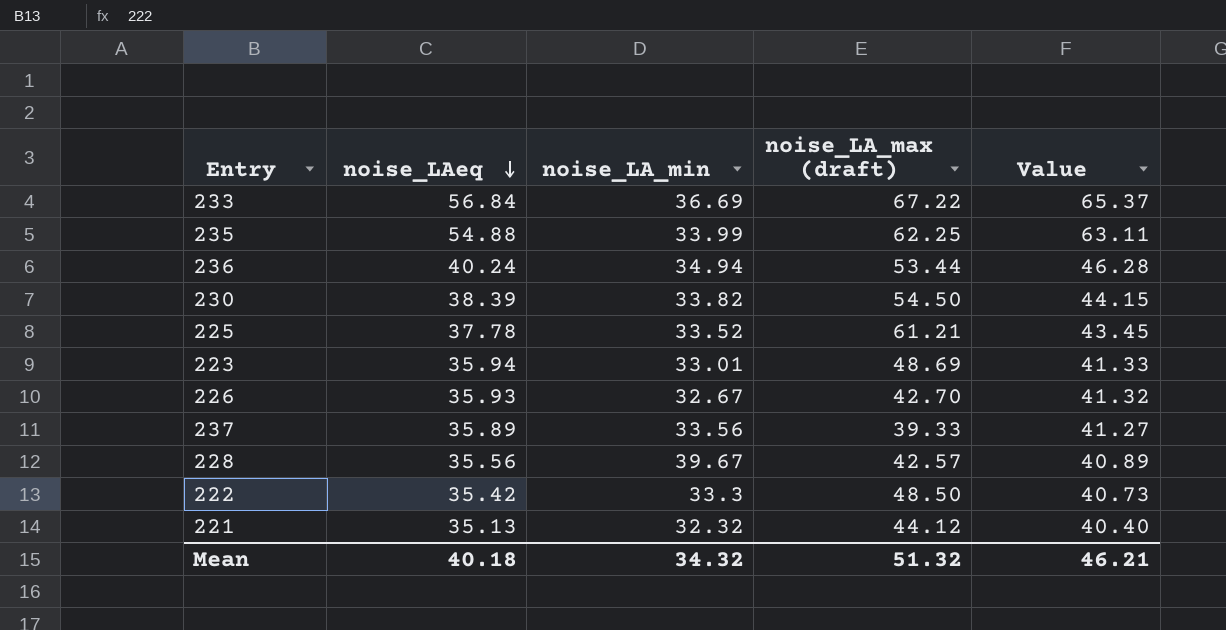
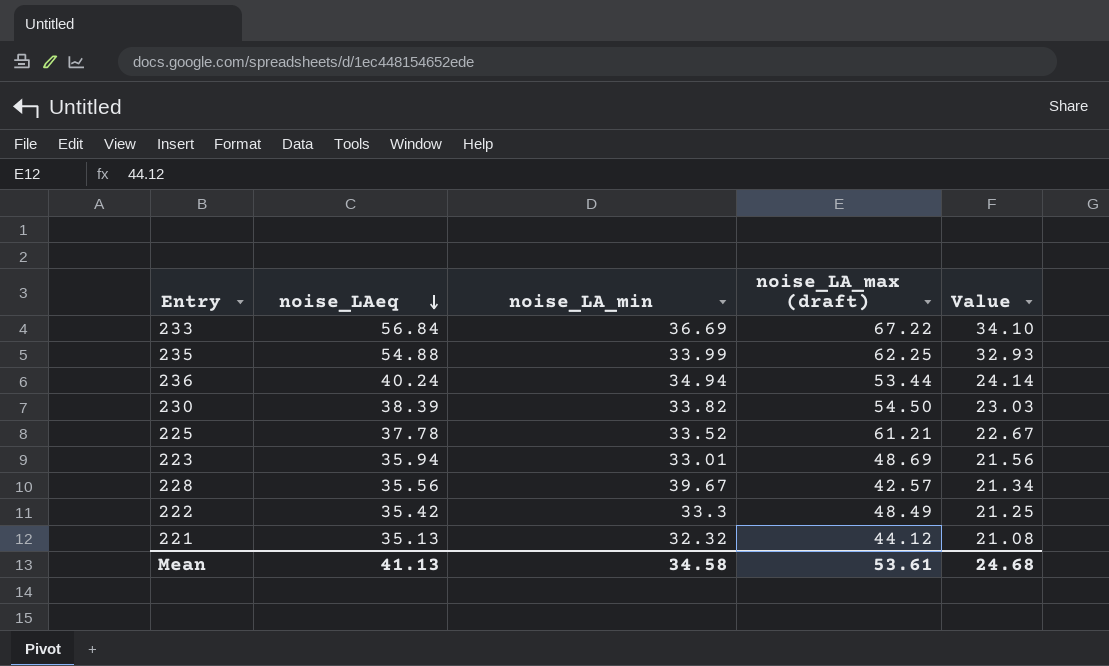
column Value | formula: [noise_LAeq] * 1.15 -> [noise_LAeq] * 0.6
row 226: 35.93 | 32.67 | 42.70 | 41.32 -> none
row 237: 35.89 | 33.56 | 39.33 | 41.27 -> none
222 | noise_LA_max (draft): 48.50 -> 48.49
Mean | noise_LAeq: 40.18 -> 41.13
Mean | noise_LA_min: 34.32 -> 34.58
Mean | noise_LA_max (draft): 51.32 -> 53.61
Mean | Value: 46.21 -> 24.68

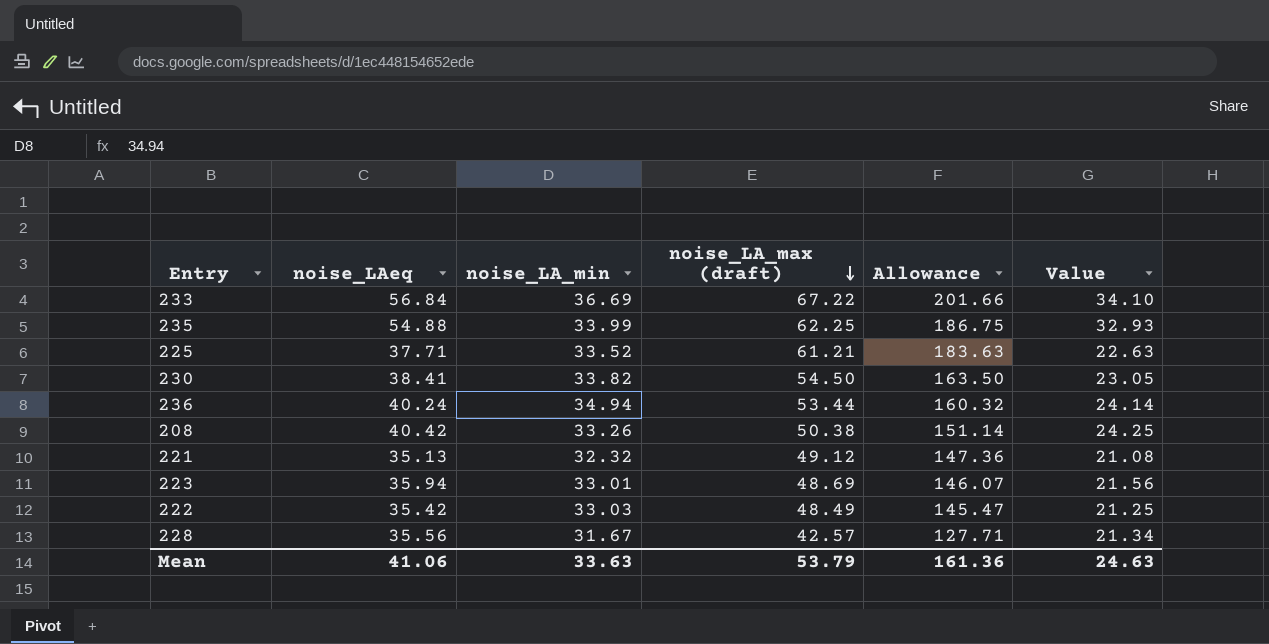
row order: noise_LAeq descending -> noise_LA_max (draft) descending
column Allowance | formula: none -> [noise_LA_max (draft)] * 3
225 | noise_LAeq: 37.78 -> 37.71
225 | Value: 22.67 -> 22.63
230 | noise_LAeq: 38.39 -> 38.41
230 | Value: 23.03 -> 23.05
row 208: none -> 40.42 | 33.26 | 50.38 | 151.14 | 24.25
221 | noise_LA_max (draft): 44.12 -> 49.12
222 | noise_LA_min: 33.3 -> 33.03
228 | noise_LA_min: 39.67 -> 31.67
Mean | noise_LAeq: 41.13 -> 41.06
Mean | noise_LA_min: 34.58 -> 33.63
Mean | noise_LA_max (draft): 53.61 -> 53.79
Mean | Value: 24.68 -> 24.63

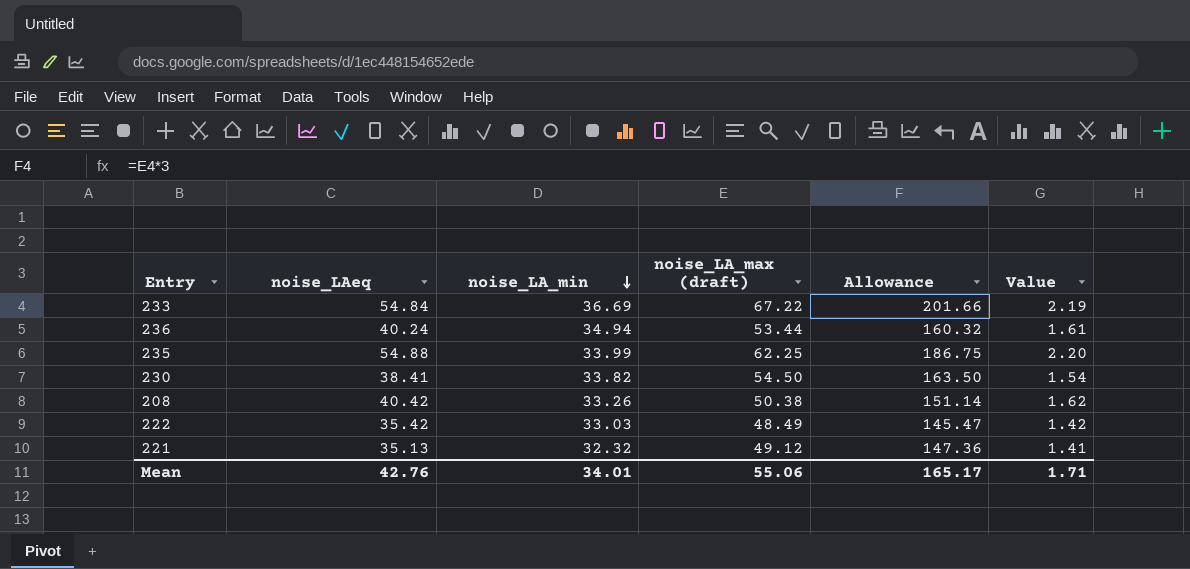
row order: noise_LA_max (draft) descending -> noise_LA_min descending
column Value | formula: [noise_LAeq] * 0.6 -> [noise_LAeq] * 0.04
row 225: 37.71 | 33.52 | 61.21 | 183.63 | 22.63 -> none
row 223: 35.94 | 33.01 | 48.69 | 146.07 | 21.56 -> none
row 228: 35.56 | 31.67 | 42.57 | 127.71 | 21.34 -> none
233 | noise_LAeq: 56.84 -> 54.84
Mean | noise_LAeq: 41.06 -> 42.76
Mean | noise_LA_min: 33.63 -> 34.01
Mean | noise_LA_max (draft): 53.79 -> 55.06
Mean | Allowance: 161.36 -> 165.17
Mean | Value: 24.63 -> 1.71

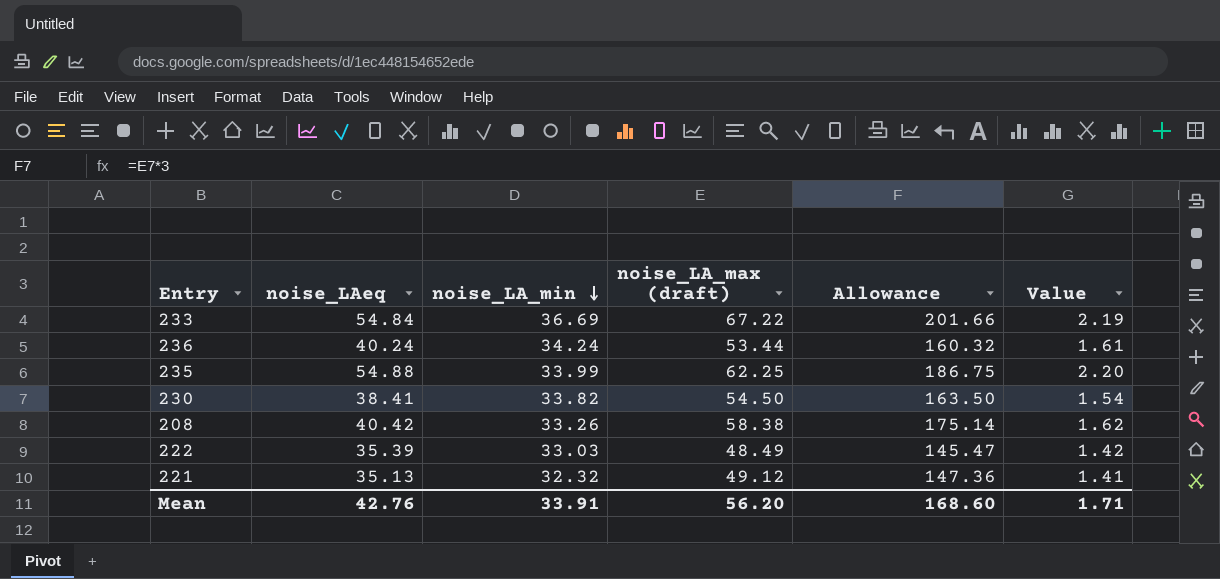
236 | noise_LA_min: 34.94 -> 34.24
208 | noise_LA_max (draft): 50.38 -> 58.38
208 | Allowance: 151.14 -> 175.14
222 | noise_LAeq: 35.42 -> 35.39
Mean | noise_LA_min: 34.01 -> 33.91
Mean | noise_LA_max (draft): 55.06 -> 56.20
Mean | Allowance: 165.17 -> 168.60

